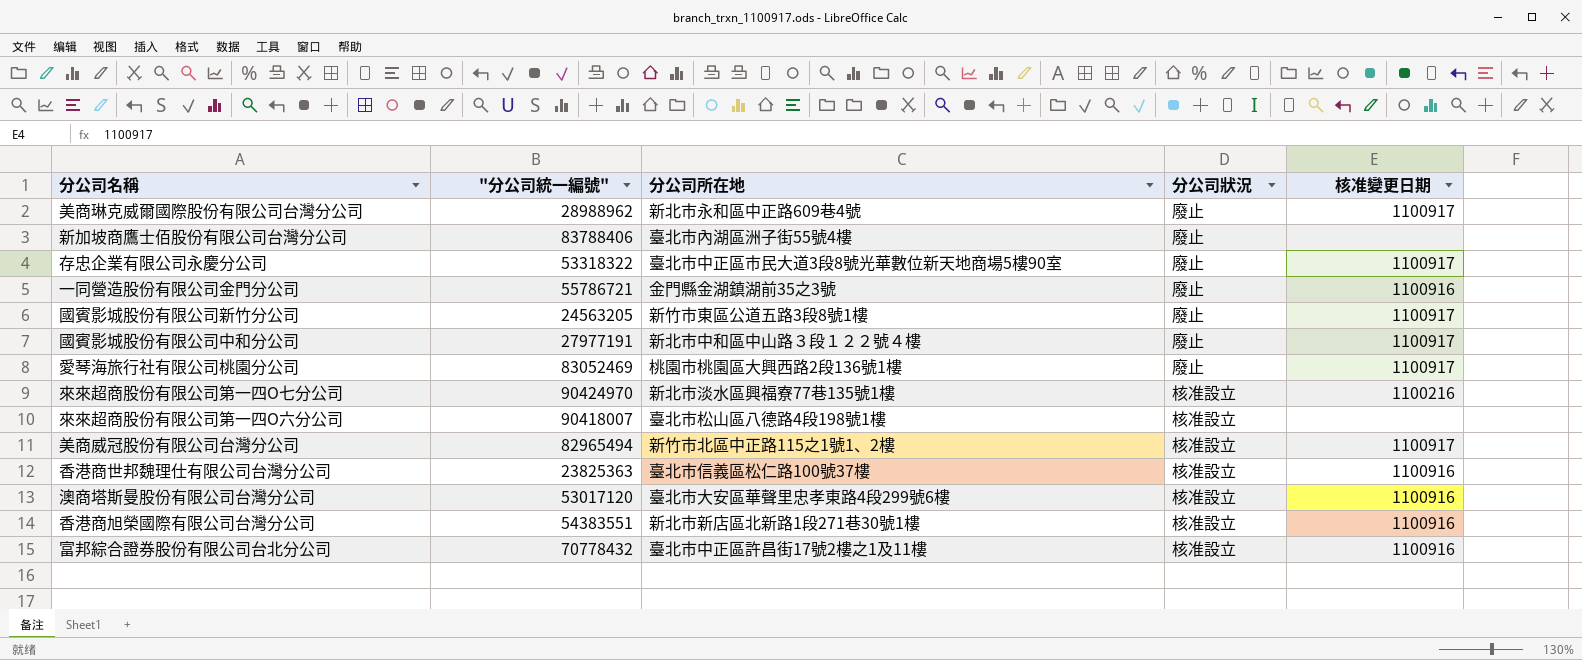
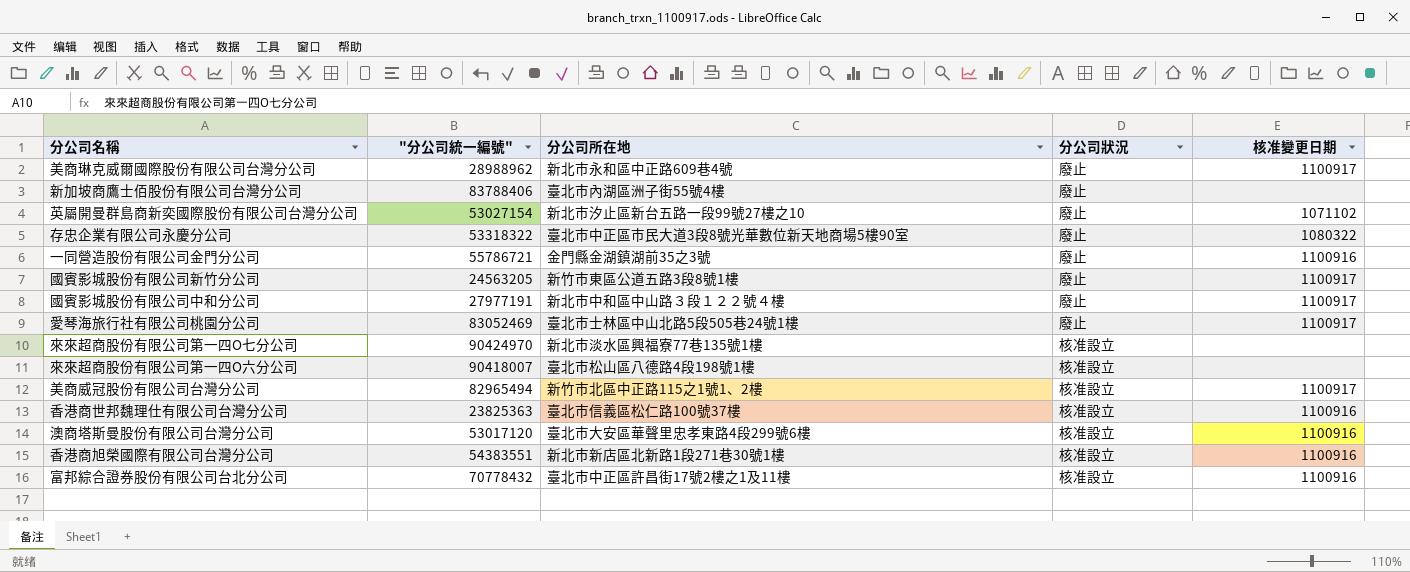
row 英屬開曼群島商新奕國際股份有限公司台灣分公司: none -> 53027154 | 新北市汐止區新台五路一段99號27樓之10 | 廢止 | 1071102
存忠企業有限公司永慶分公司 | 核准變更日期: 1100917 -> 1080322
愛琴海旅行社有限公司桃園分公司 | 分公司所在地: 桃園市桃園區大興西路2段136號1樓 -> 臺北市士林區中山北路5段505巷24號1樓
來來超商股份有限公司第一四O七分公司 | 核准變更日期: 1100216 -> none

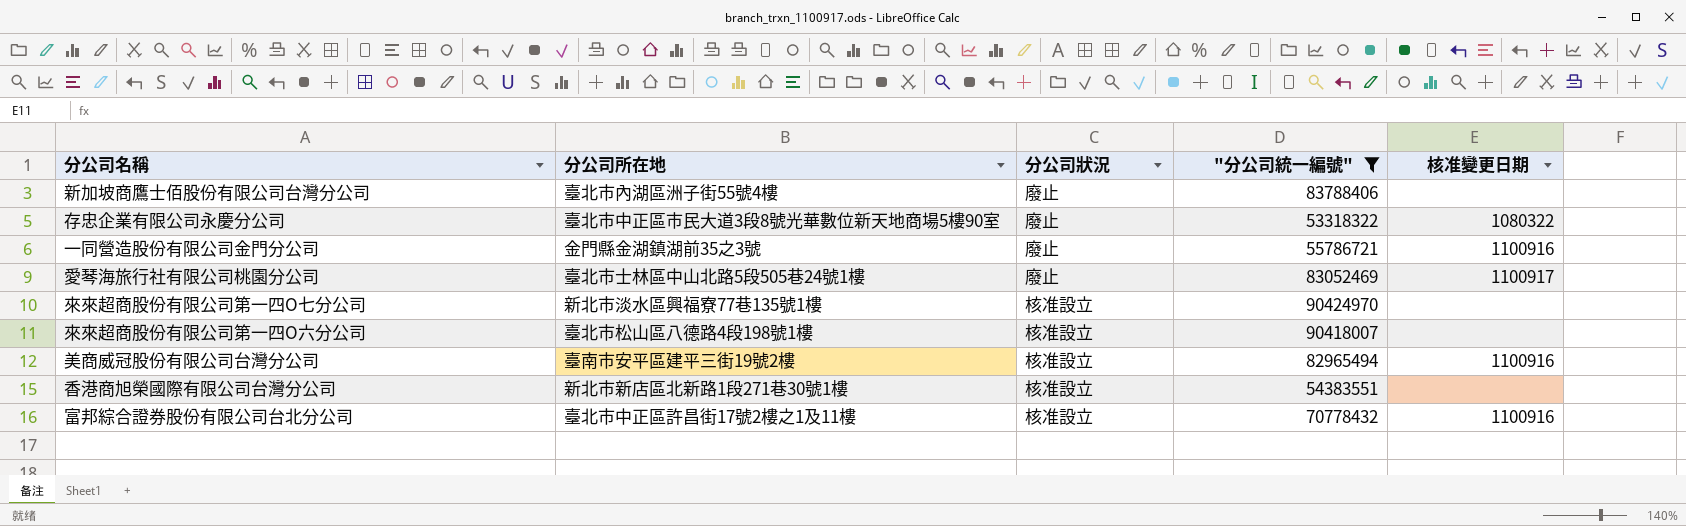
filter: none -> "分公司統一編號" >= 53318322
column "分公司統一編號" | position: 2 -> 4
美商威冠股份有限公司台灣分公司 | 分公司所在地: 新竹市北區中正路115之1號1、2樓 -> 臺南市安平區建平三街19號2樓
美商威冠股份有限公司台灣分公司 | 核准變更日期: 1100917 -> 1100916
香港商旭榮國際有限公司台灣分公司 | 核准變更日期: 1100916 -> none

